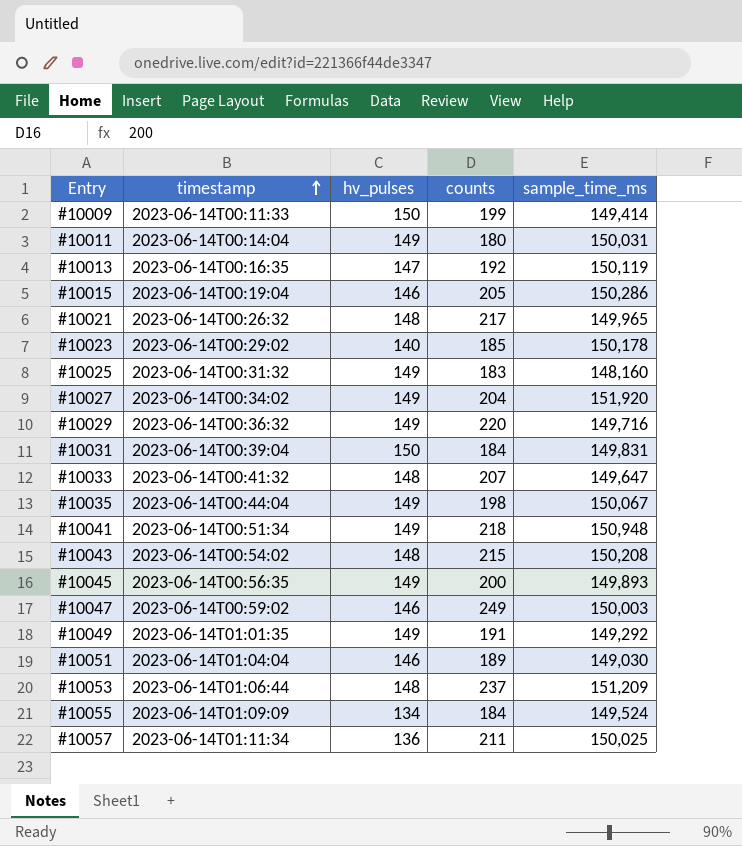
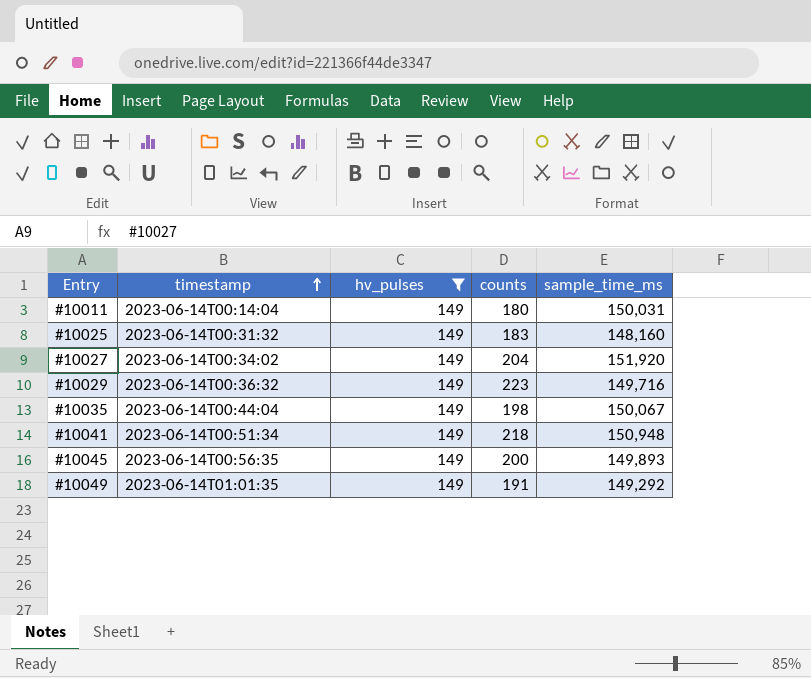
filter: none -> hv_pulses = 149
#10029 | counts: 220 -> 223

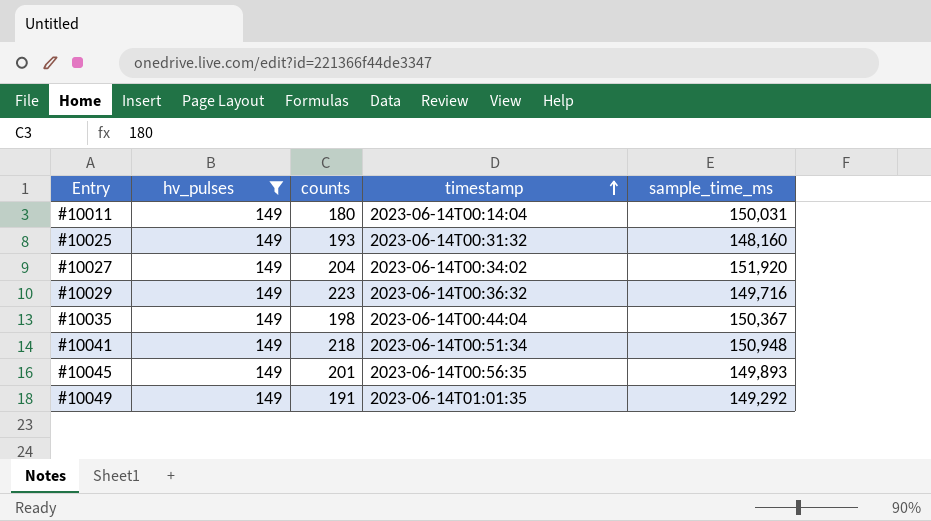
column timestamp | position: 2 -> 4
#10025 | counts: 183 -> 193
#10035 | sample_time_ms: 150,067 -> 150,367
#10045 | counts: 200 -> 201

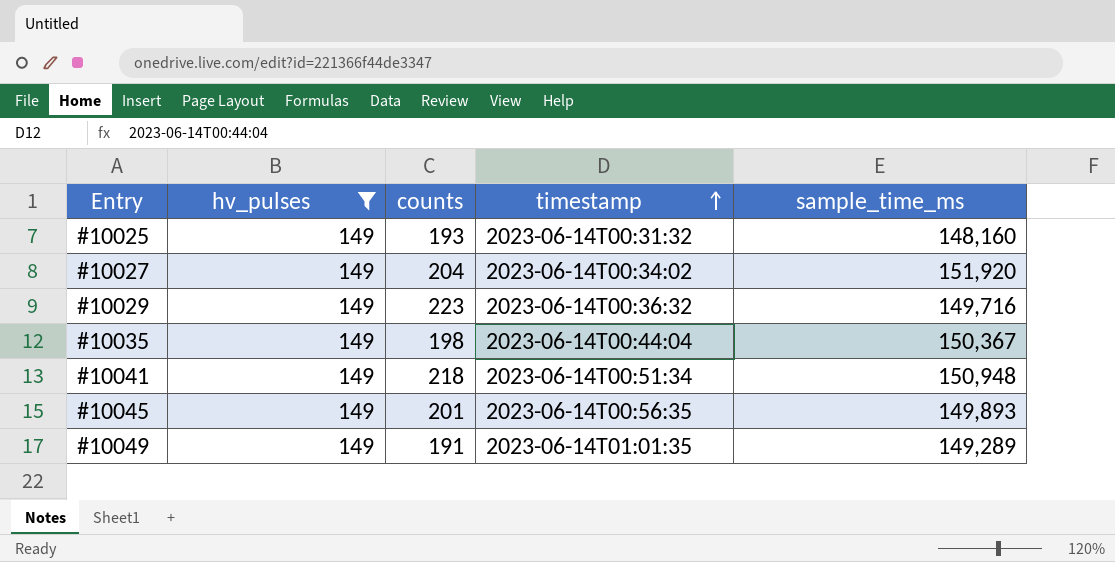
row #10011: 149 | 180 | 2023-06-14T00:14:04 | 150,031 -> none
#10049 | sample_time_ms: 149,292 -> 149,289

